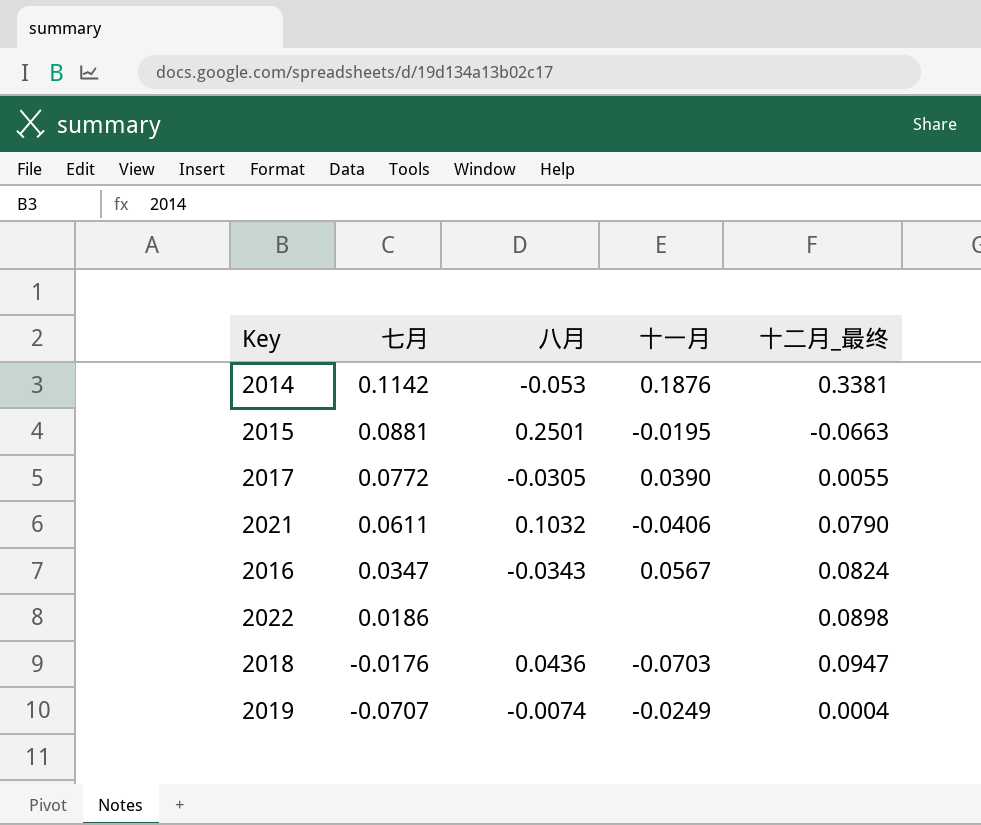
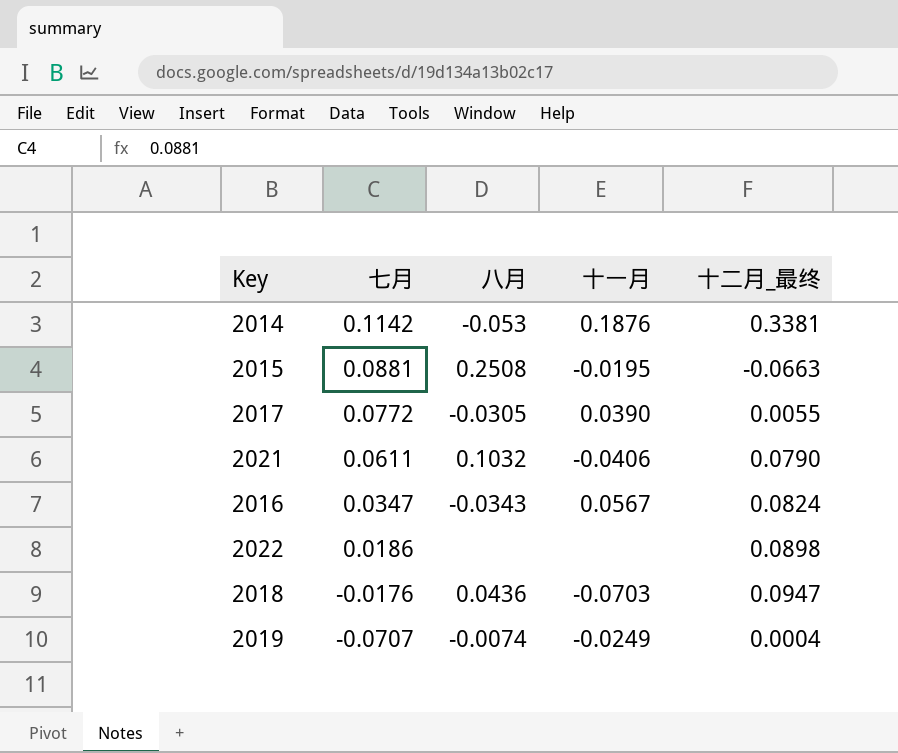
2015 | 八月: 0.2501 -> 0.2508

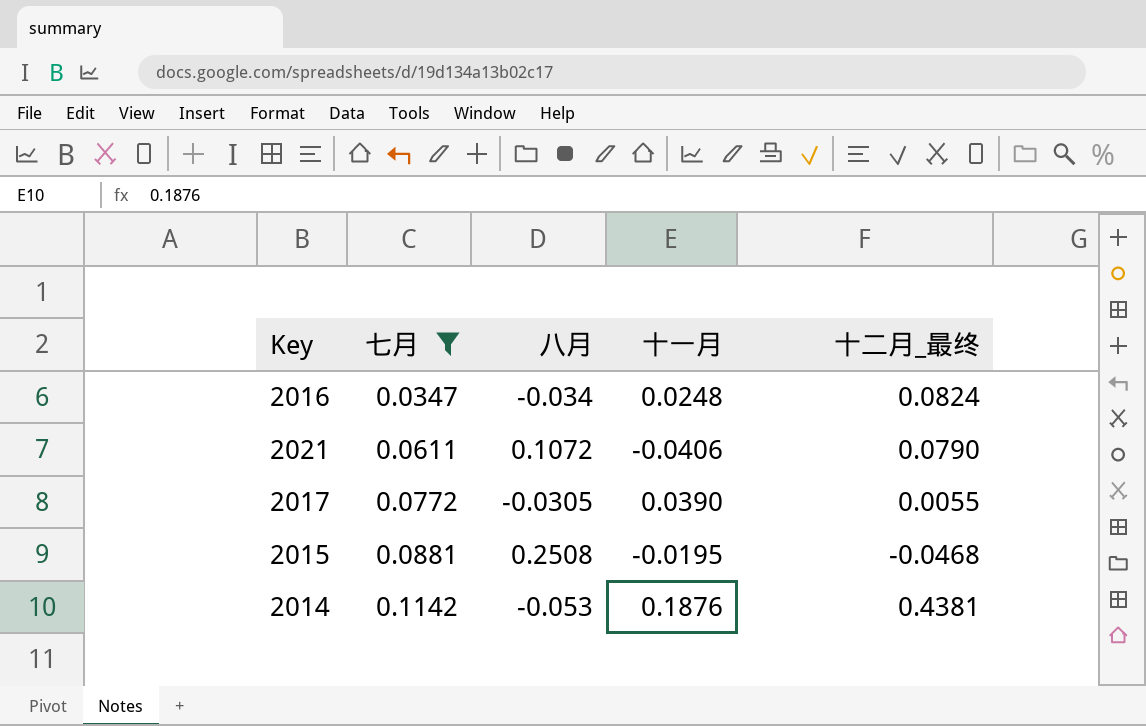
filter: none -> 七月 >= 0.0347
row order: 七月 descending -> 七月 ascending
2016 | 八月: -0.0343 -> -0.034
2016 | 十一月: 0.0567 -> 0.0248
2021 | 八月: 0.1032 -> 0.1072
2015 | 十二月_最终: -0.0663 -> -0.0468
2014 | 十二月_最终: 0.3381 -> 0.4381

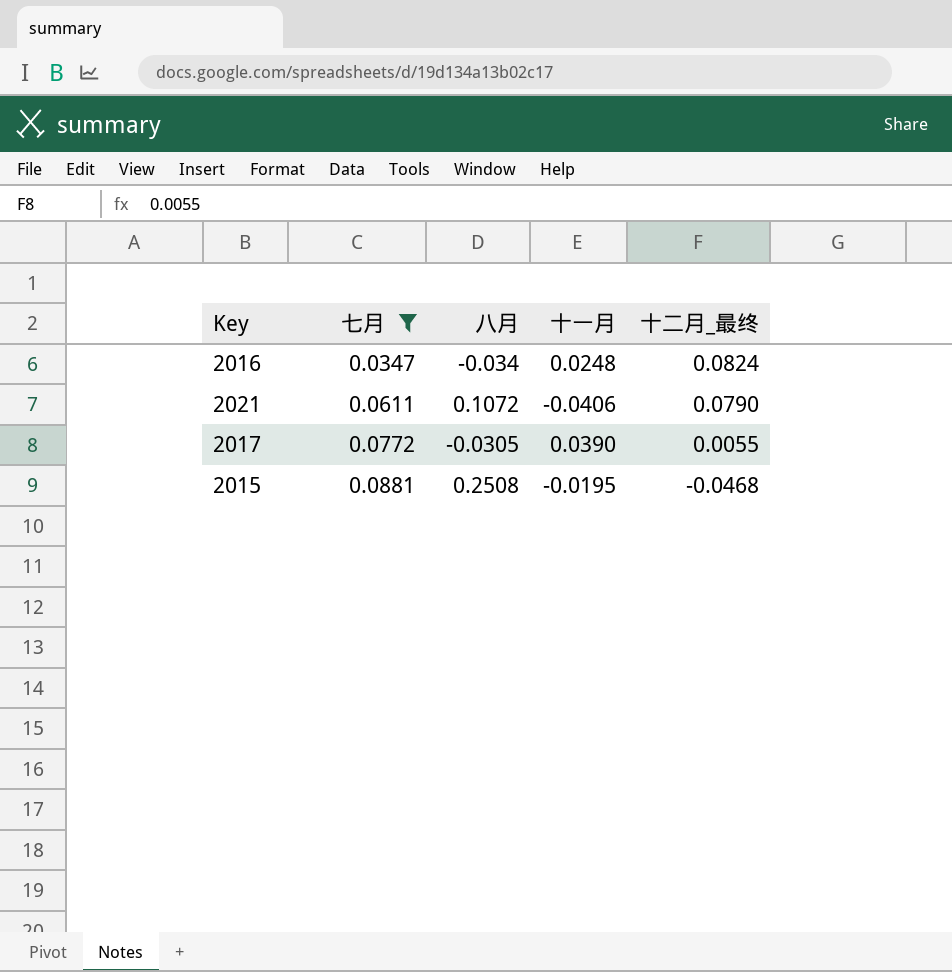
row 2014: 0.1142 | -0.053 | 0.1876 | 0.4381 -> none

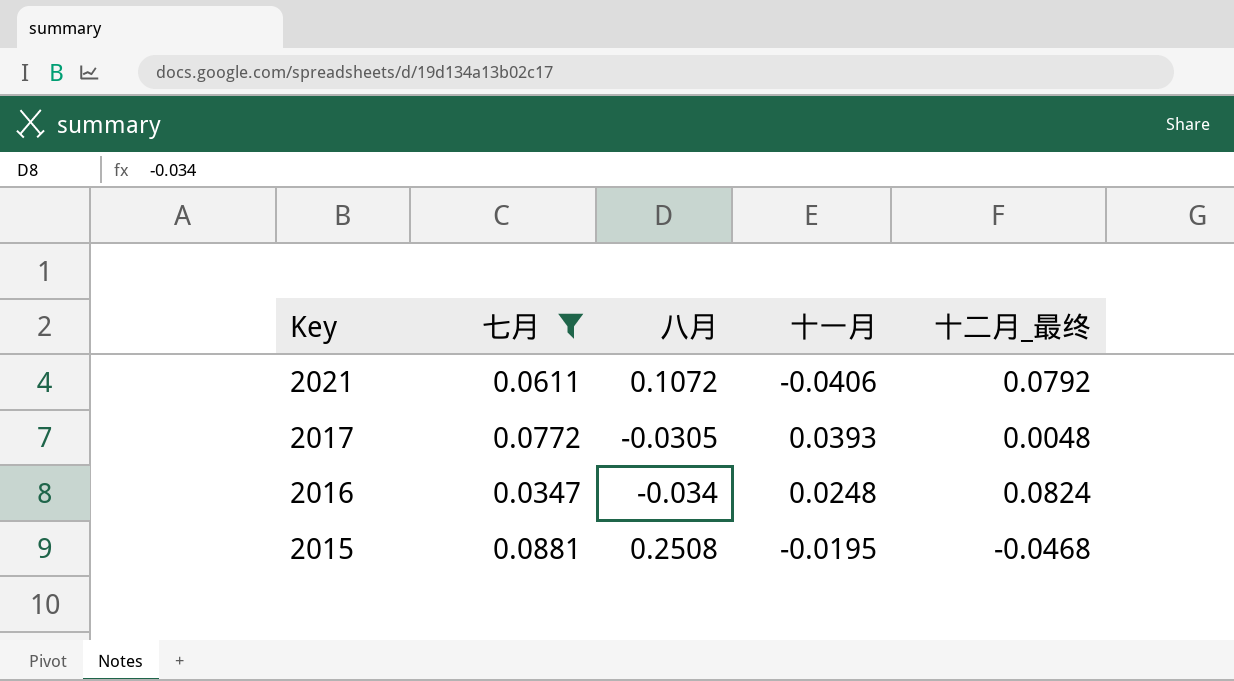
row order: 七月 ascending -> Key descending
2021 | 十二月_最终: 0.0790 -> 0.0792
2017 | 十一月: 0.0390 -> 0.0393
2017 | 十二月_最终: 0.0055 -> 0.0048

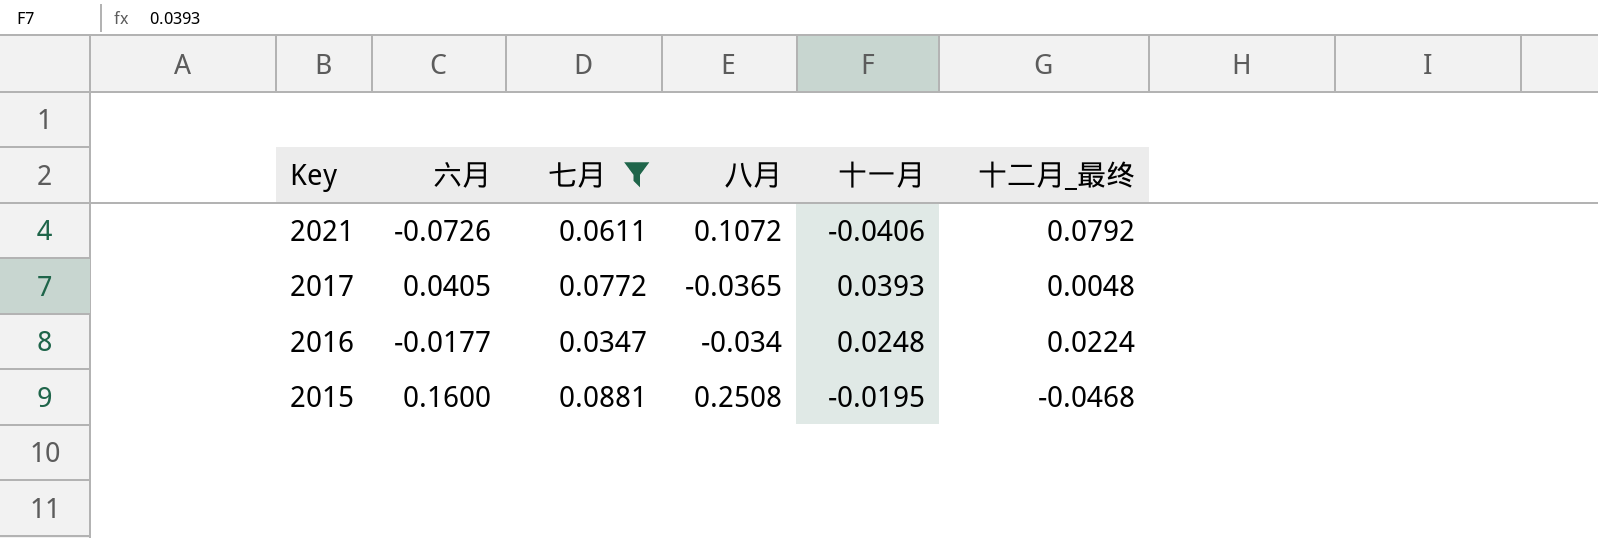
column 六月 | position: none -> 2
2017 | 八月: -0.0305 -> -0.0365
2016 | 十二月_最终: 0.0824 -> 0.0224

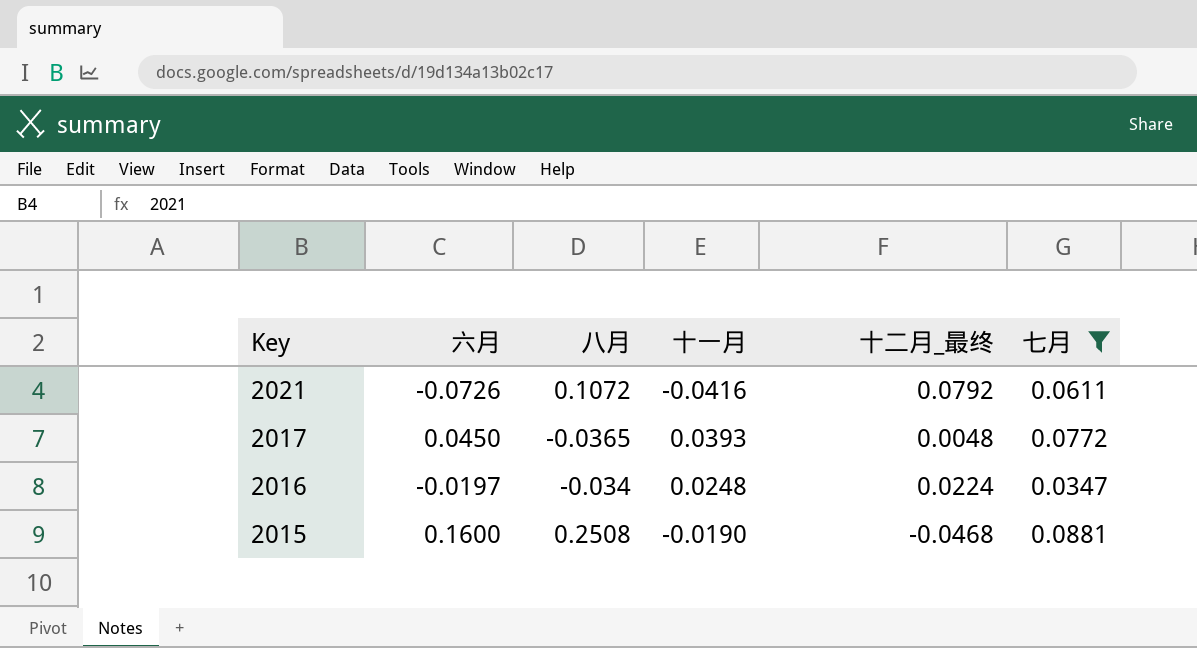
column 七月 | position: 3 -> 6
2021 | 十一月: -0.0406 -> -0.0416
2017 | 六月: 0.0405 -> 0.0450
2016 | 六月: -0.0177 -> -0.0197
2015 | 十一月: -0.0195 -> -0.0190

